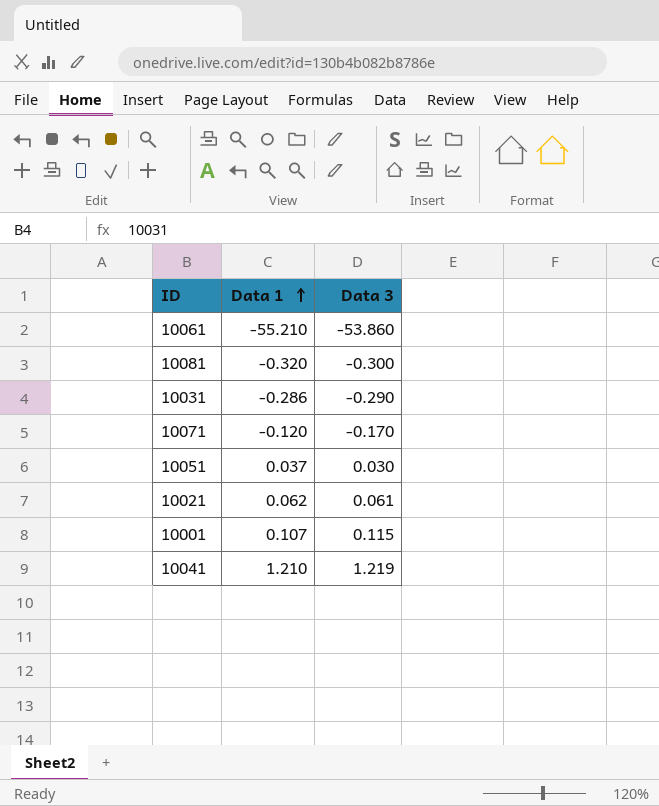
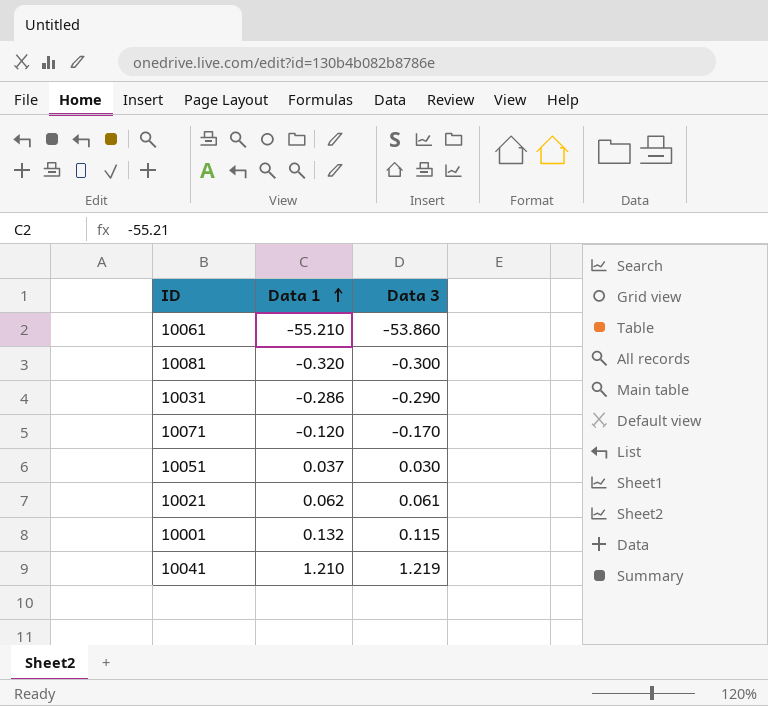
10001 | Data 1: 0.107 -> 0.132

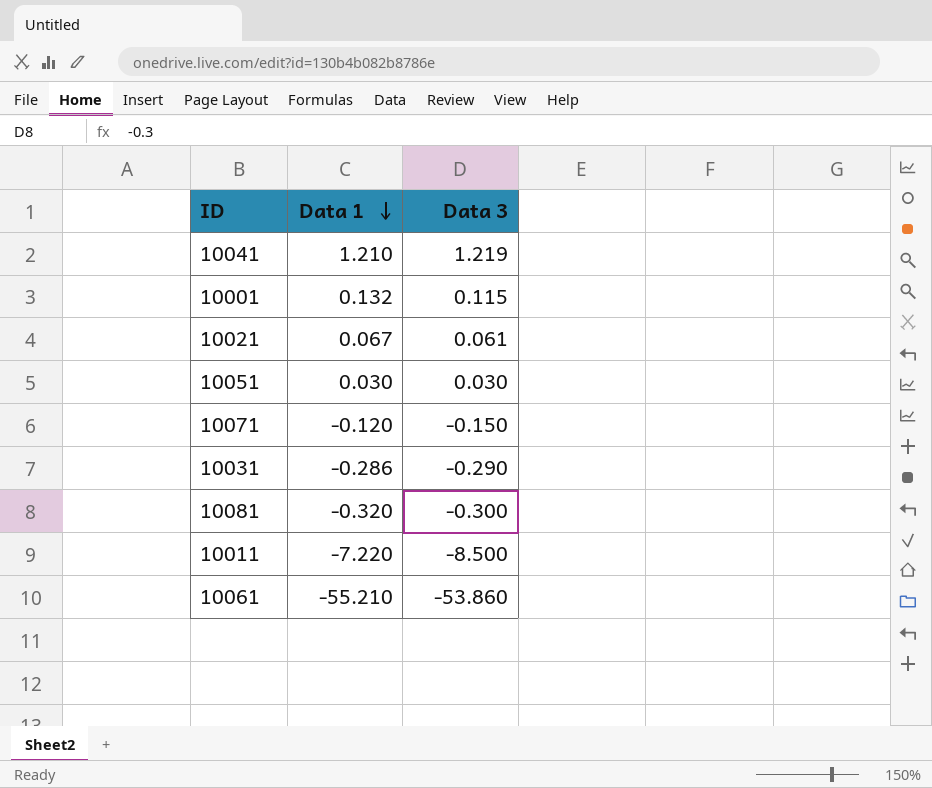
row order: Data 1 ascending -> Data 1 descending
10021 | Data 1: 0.062 -> 0.067
10051 | Data 1: 0.037 -> 0.030
10071 | Data 3: -0.170 -> -0.150
row 10011: none -> -7.220 | -8.500

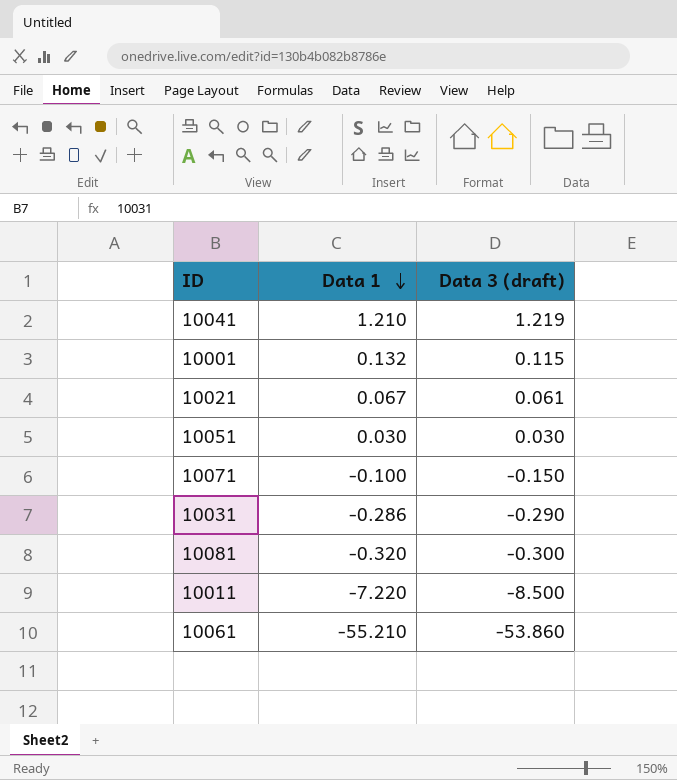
column name: Data 3 -> Data 3 (draft)
10071 | Data 1: -0.120 -> -0.100

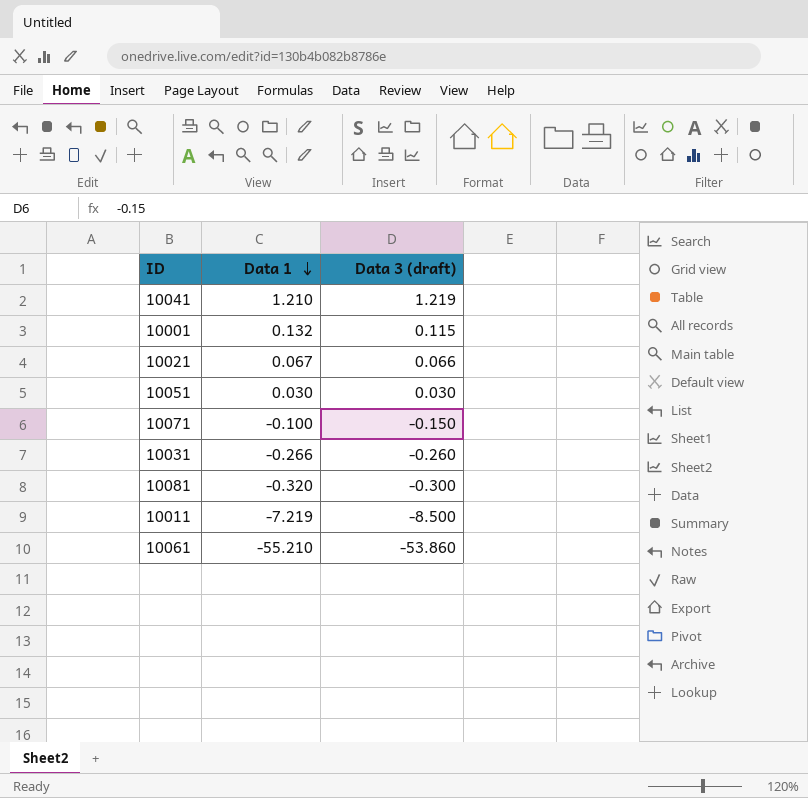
10021 | Data 3 (draft): 0.061 -> 0.066
10031 | Data 1: -0.286 -> -0.266
10031 | Data 3 (draft): -0.290 -> -0.260
10011 | Data 1: -7.220 -> -7.219

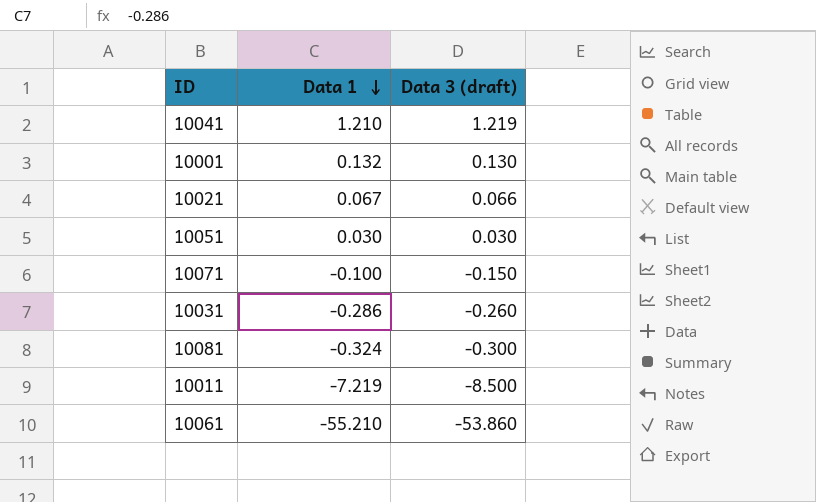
10001 | Data 3 (draft): 0.115 -> 0.130
10031 | Data 1: -0.266 -> -0.286
10081 | Data 1: -0.320 -> -0.324

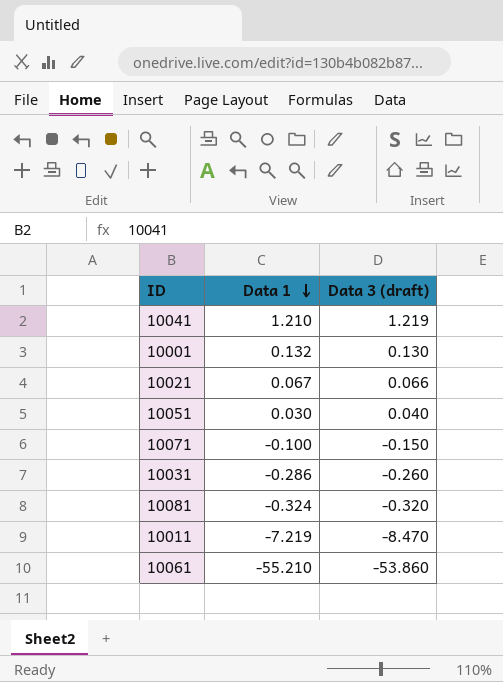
10051 | Data 3 (draft): 0.030 -> 0.040
10081 | Data 3 (draft): -0.300 -> -0.320
10011 | Data 3 (draft): -8.500 -> -8.470

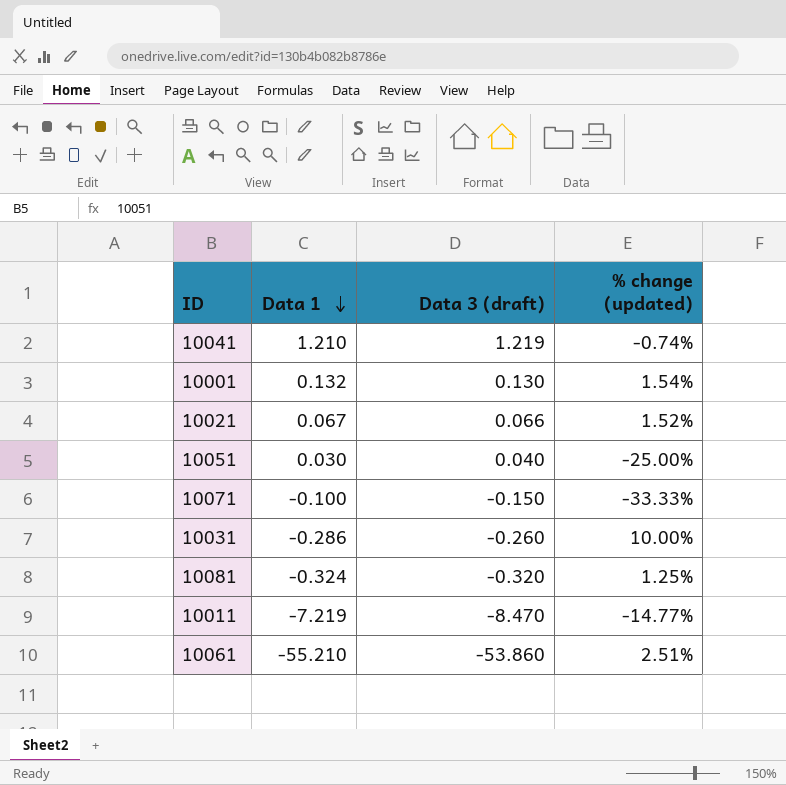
column % change (updated) | formula: none -> ([Data 1] - [Data 3 (draft)]) / [Data 3 (draft)]

